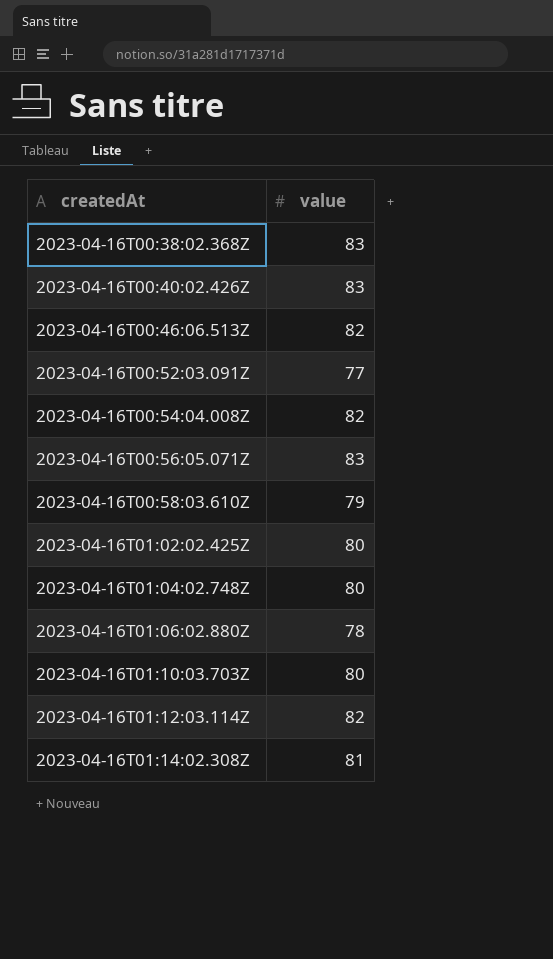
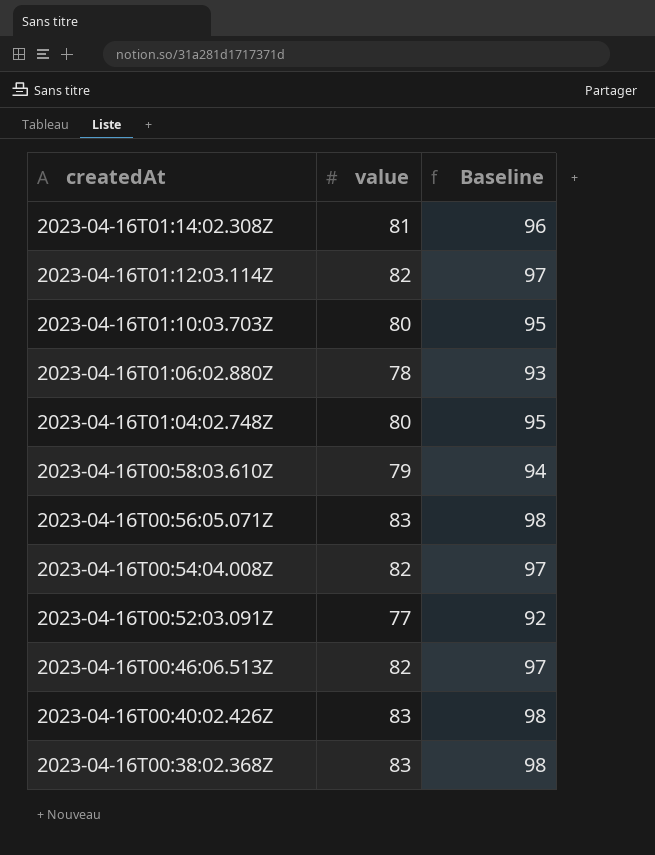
row order: createdAt ascending -> createdAt descending
column Baseline | formula: none -> [value] + 15
row 2023-04-16T01:02:02.425Z: 80 -> none

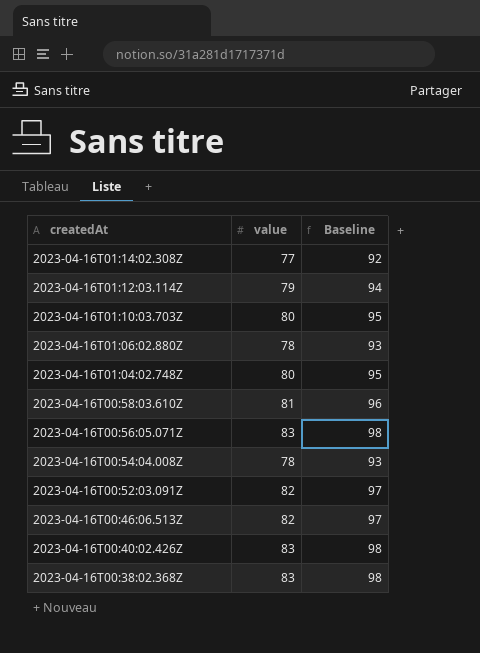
2023-04-16T01:14:02.308Z | value: 81 -> 77
2023-04-16T01:14:02.308Z | Baseline: 96 -> 92
2023-04-16T01:12:03.114Z | value: 82 -> 79
2023-04-16T01:12:03.114Z | Baseline: 97 -> 94
2023-04-16T00:58:03.610Z | value: 79 -> 81
2023-04-16T00:58:03.610Z | Baseline: 94 -> 96
2023-04-16T00:54:04.008Z | value: 82 -> 78
2023-04-16T00:54:04.008Z | Baseline: 97 -> 93
2023-04-16T00:52:03.091Z | value: 77 -> 82
2023-04-16T00:52:03.091Z | Baseline: 92 -> 97

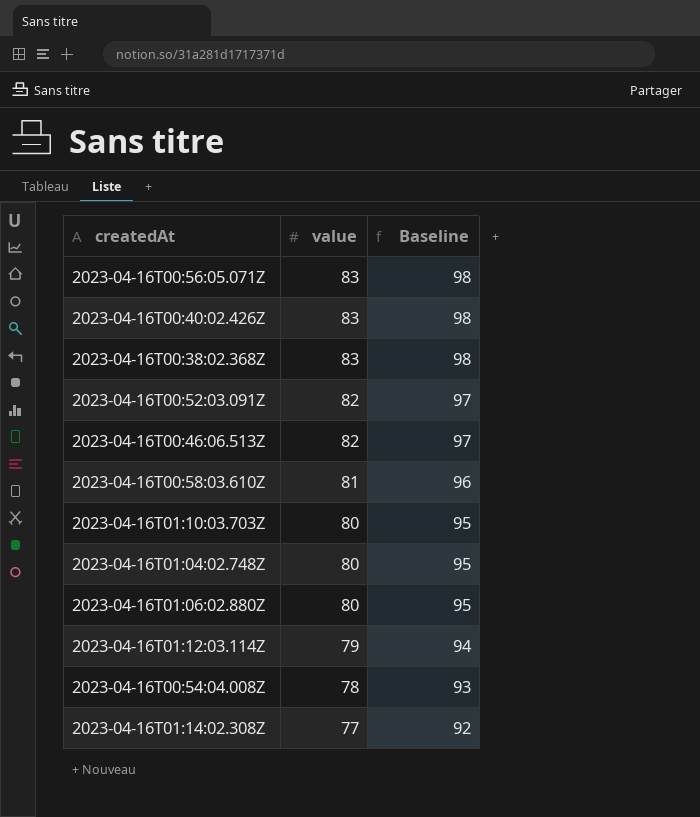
row order: createdAt descending -> value descending
2023-04-16T01:06:02.880Z | value: 78 -> 80
2023-04-16T01:06:02.880Z | Baseline: 93 -> 95

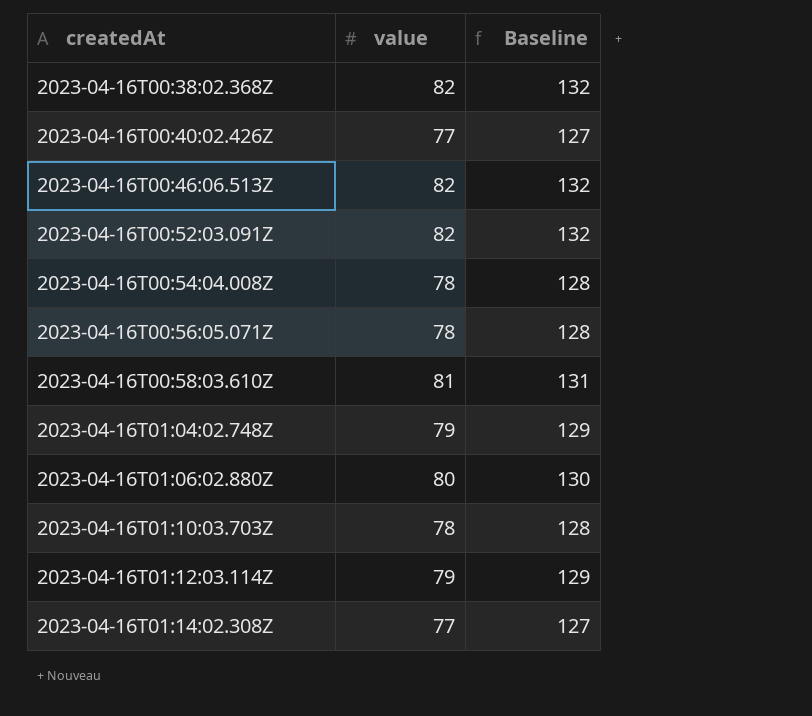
row order: value descending -> createdAt ascending
column Baseline | formula: [value] + 15 -> [value] + 50
2023-04-16T00:38:02.368Z | value: 83 -> 82
2023-04-16T00:40:02.426Z | value: 83 -> 77
2023-04-16T00:56:05.071Z | value: 83 -> 78
2023-04-16T01:04:02.748Z | value: 80 -> 79
2023-04-16T01:10:03.703Z | value: 80 -> 78

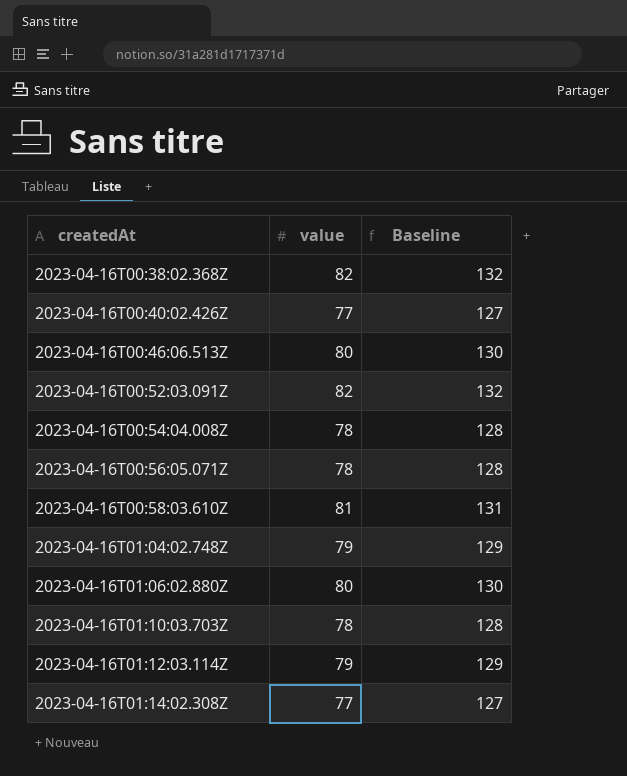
2023-04-16T00:46:06.513Z | value: 82 -> 80
2023-04-16T00:46:06.513Z | Baseline: 132 -> 130

